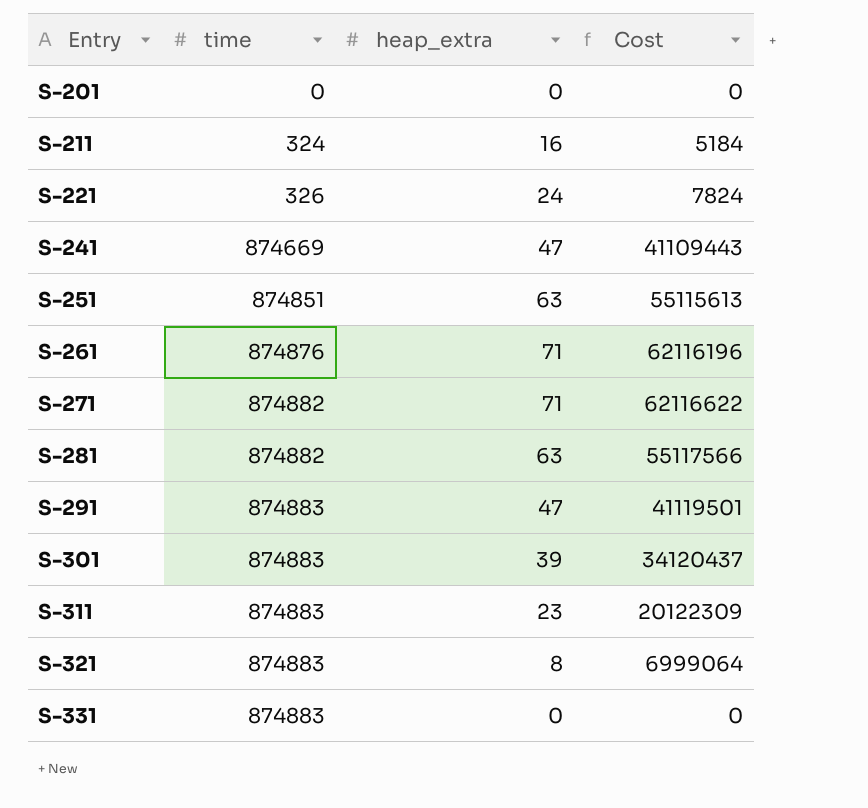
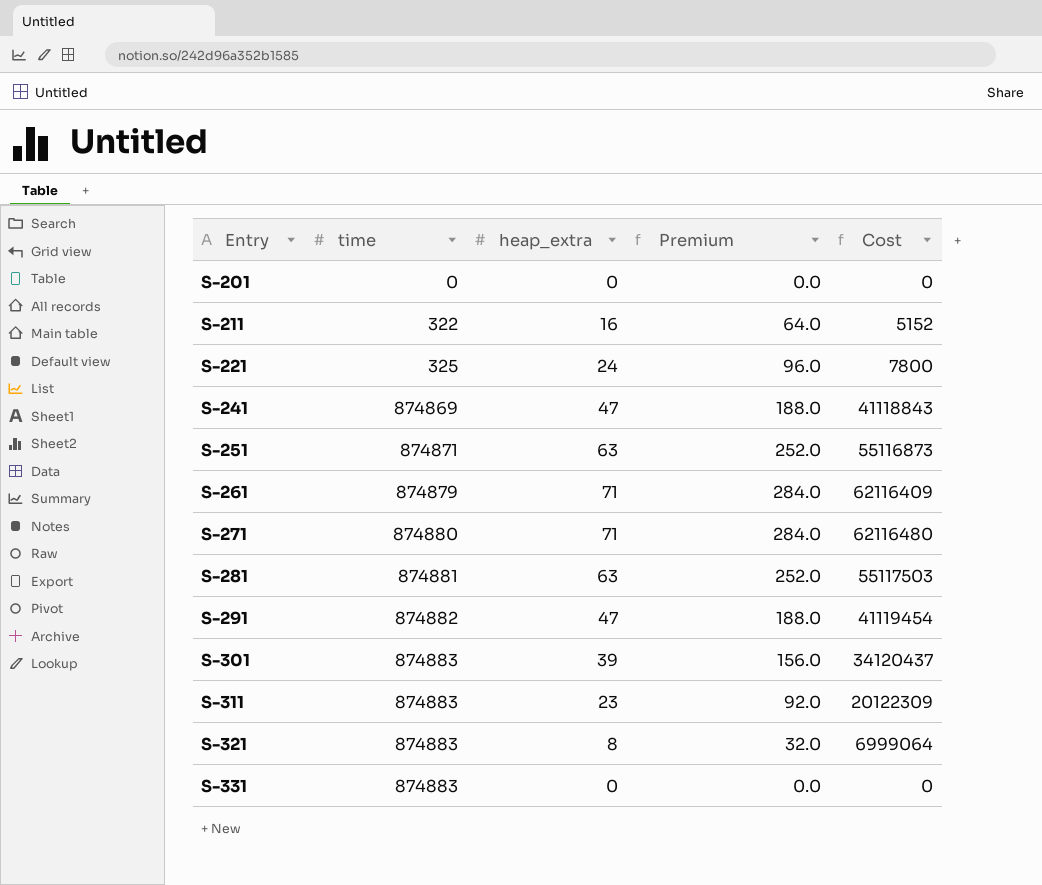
column Premium | formula: none -> [heap_extra] * 4
S-211 | time: 324 -> 322
S-211 | Cost: 5184 -> 5152
S-221 | time: 326 -> 325
S-221 | Cost: 7824 -> 7800
S-241 | time: 874669 -> 874869
S-241 | Cost: 41109443 -> 41118843
S-251 | time: 874851 -> 874871
S-251 | Cost: 55115613 -> 55116873
S-261 | time: 874876 -> 874879
S-261 | Cost: 62116196 -> 62116409
S-271 | time: 874882 -> 874880
S-271 | Cost: 62116622 -> 62116480
S-281 | time: 874882 -> 874881
S-281 | Cost: 55117566 -> 55117503
S-291 | time: 874883 -> 874882
S-291 | Cost: 41119501 -> 41119454

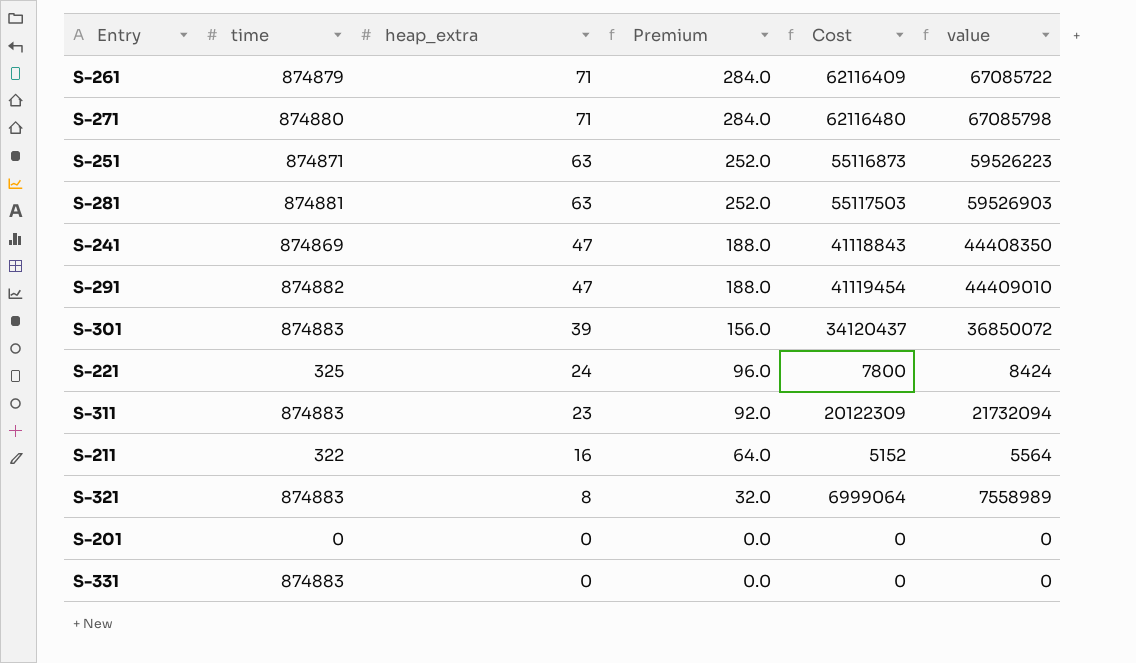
row order: Entry ascending -> heap_extra descending
column value | formula: none -> [Cost] * 1.08

